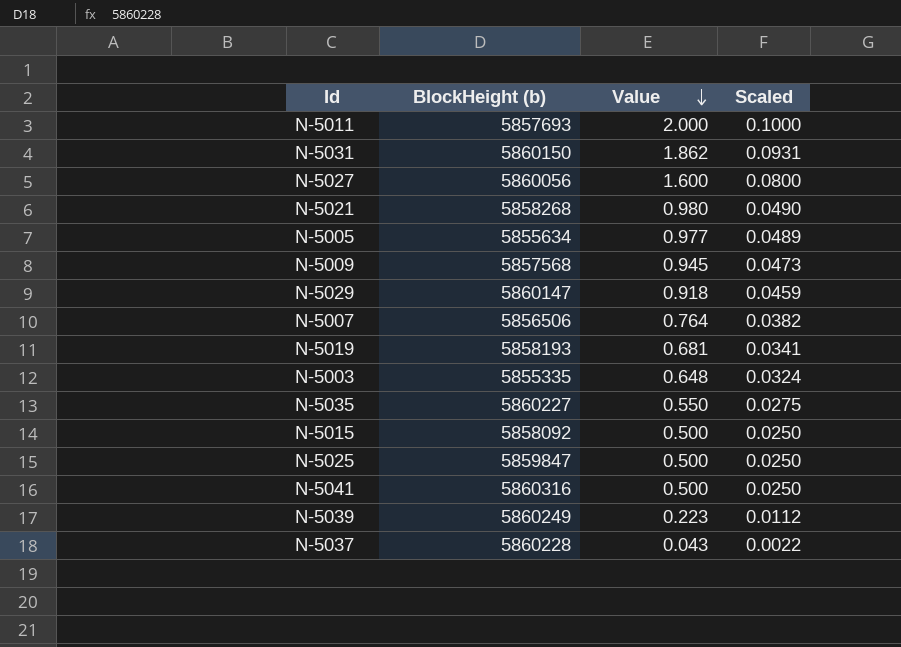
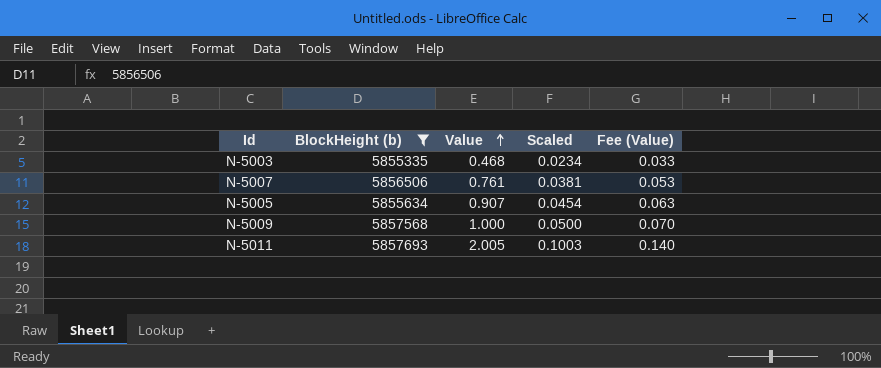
filter: none -> BlockHeight (b) <= 5857693
row order: Value descending -> Value ascending
column Fee (Value) | formula: none -> [Value] * 0.07
N-5003 | Value: 0.648 -> 0.468
N-5003 | Scaled: 0.0324 -> 0.0234
N-5007 | Value: 0.764 -> 0.761
N-5007 | Scaled: 0.0382 -> 0.0381
N-5005 | Value: 0.977 -> 0.907
N-5005 | Scaled: 0.0489 -> 0.0454
N-5009 | Value: 0.945 -> 1.000
N-5009 | Scaled: 0.0473 -> 0.0500
N-5011 | Value: 2.000 -> 2.005
N-5011 | Scaled: 0.1000 -> 0.1003

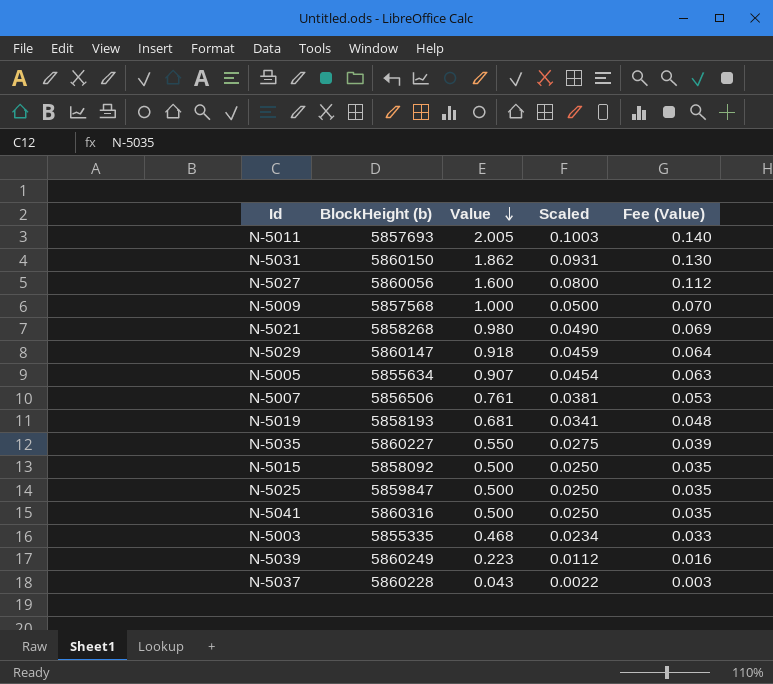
filter: BlockHeight (b) <= 5857693 -> none
row order: Value ascending -> Value descending

